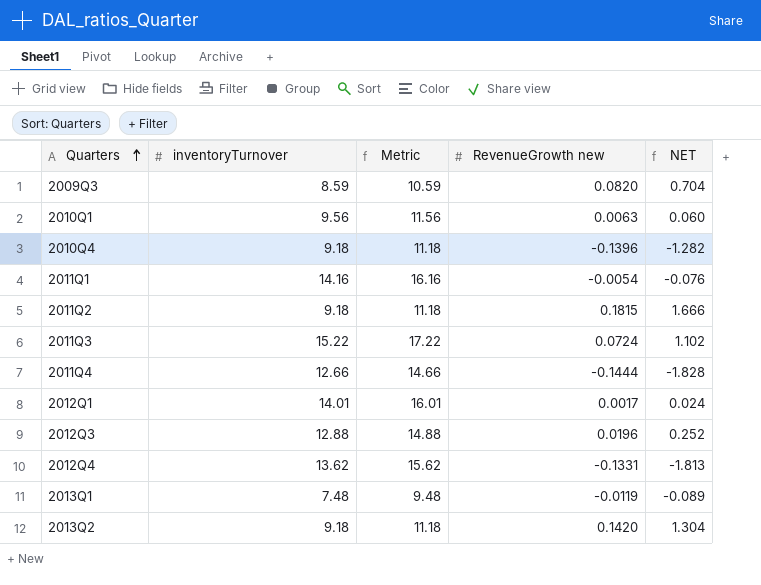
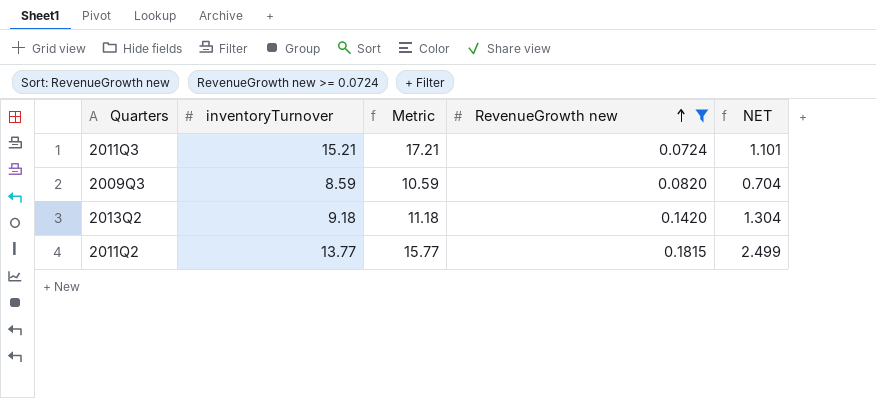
filter: none -> RevenueGrowth new >= 0.0724
row order: Quarters ascending -> RevenueGrowth new ascending
2011Q3 | inventoryTurnover: 15.22 -> 15.21
2011Q3 | Metric: 17.22 -> 17.21
2011Q3 | NET: 1.102 -> 1.101
2011Q2 | inventoryTurnover: 9.18 -> 13.77
2011Q2 | Metric: 11.18 -> 15.77
2011Q2 | NET: 1.666 -> 2.499

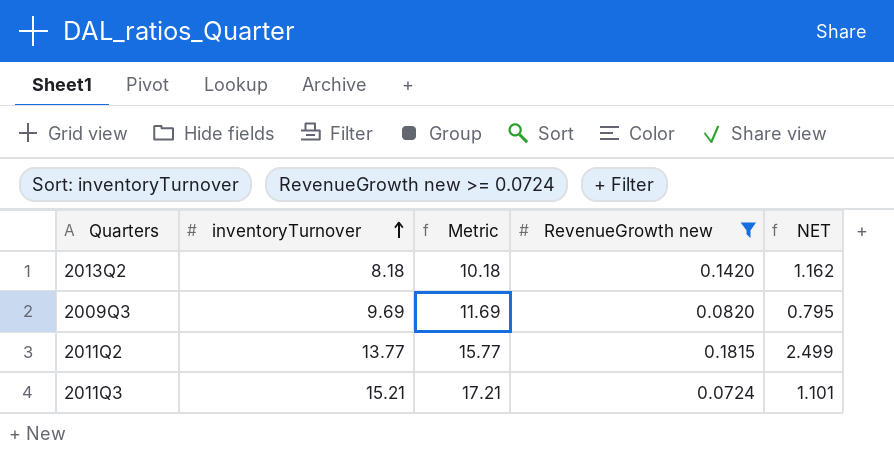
row order: RevenueGrowth new ascending -> inventoryTurnover ascending
2013Q2 | inventoryTurnover: 9.18 -> 8.18
2013Q2 | Metric: 11.18 -> 10.18
2013Q2 | NET: 1.304 -> 1.162
2009Q3 | inventoryTurnover: 8.59 -> 9.69
2009Q3 | Metric: 10.59 -> 11.69
2009Q3 | NET: 0.704 -> 0.795

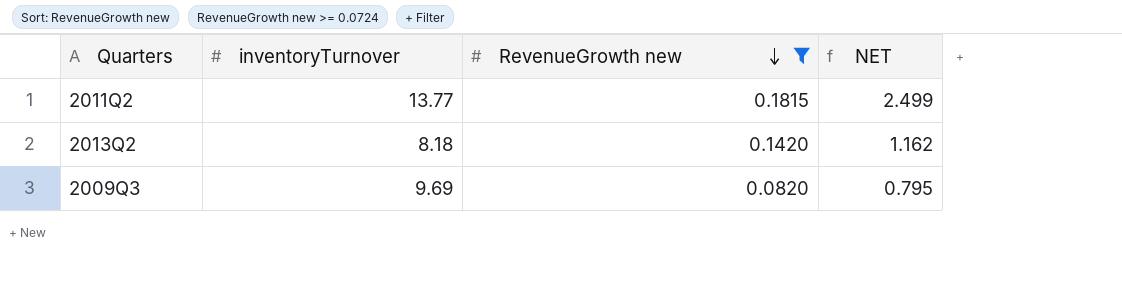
row order: inventoryTurnover ascending -> RevenueGrowth new descending
column Metric | formula: [inventoryTurnover] + 2 -> none
row 2011Q3: 15.21 | 17.21 | 0.0724 | 1.101 -> none

